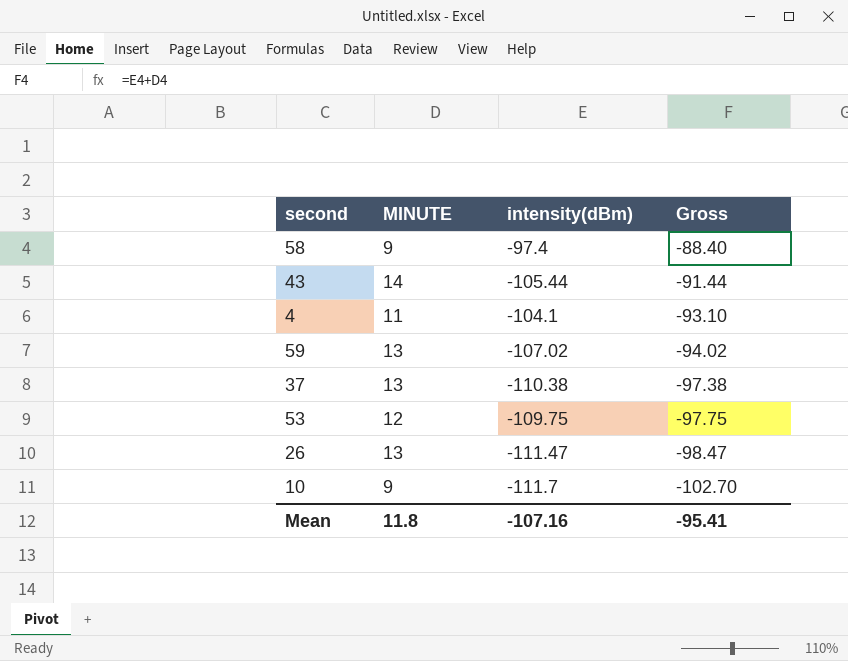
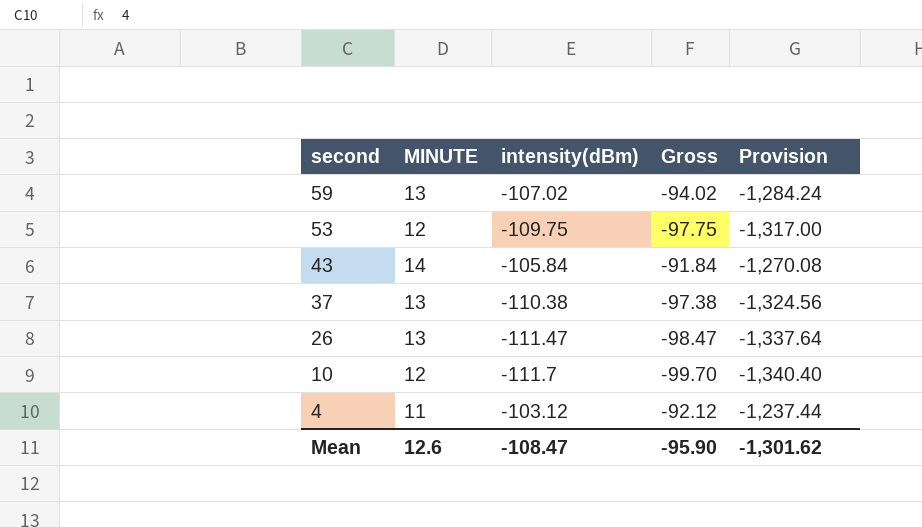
row order: Gross descending -> second descending
column Provision | formula: none -> [intensity(dBm)] * 12
row 58: 9 | -97.4 | -88.40 -> none
43 | intensity(dBm): -105.44 -> -105.84
43 | Gross: -91.44 -> -91.84
10 | MINUTE: 9 -> 12
10 | Gross: -102.70 -> -99.70
4 | intensity(dBm): -104.1 -> -103.12
4 | Gross: -93.10 -> -92.12
Mean | MINUTE: 11.8 -> 12.6
Mean | intensity(dBm): -107.16 -> -108.47
Mean | Gross: -95.41 -> -95.90

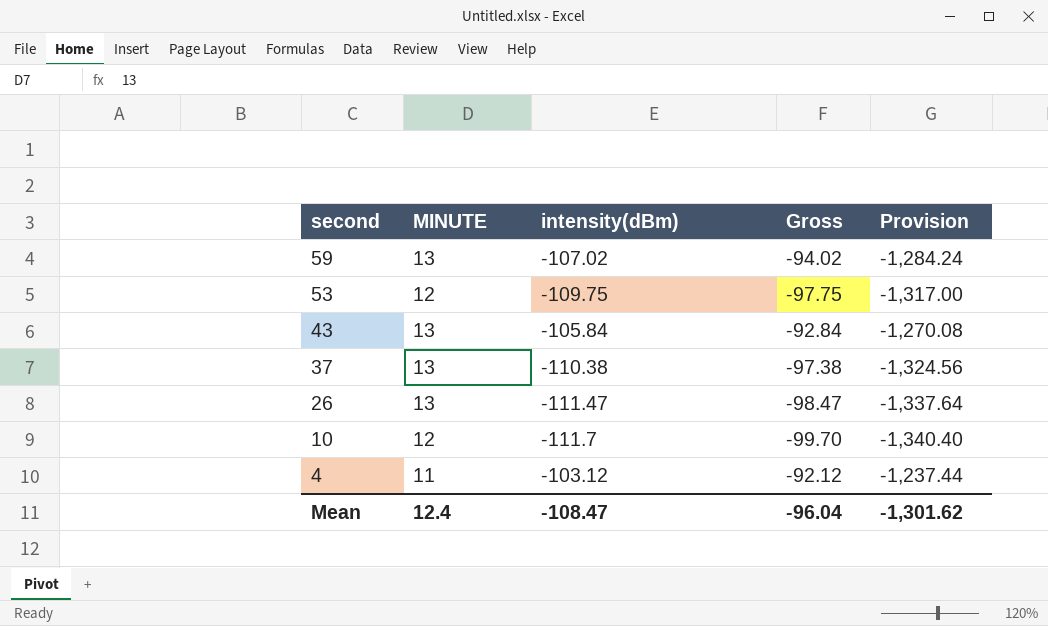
43 | MINUTE: 14 -> 13
43 | Gross: -91.84 -> -92.84
Mean | MINUTE: 12.6 -> 12.4
Mean | Gross: -95.90 -> -96.04

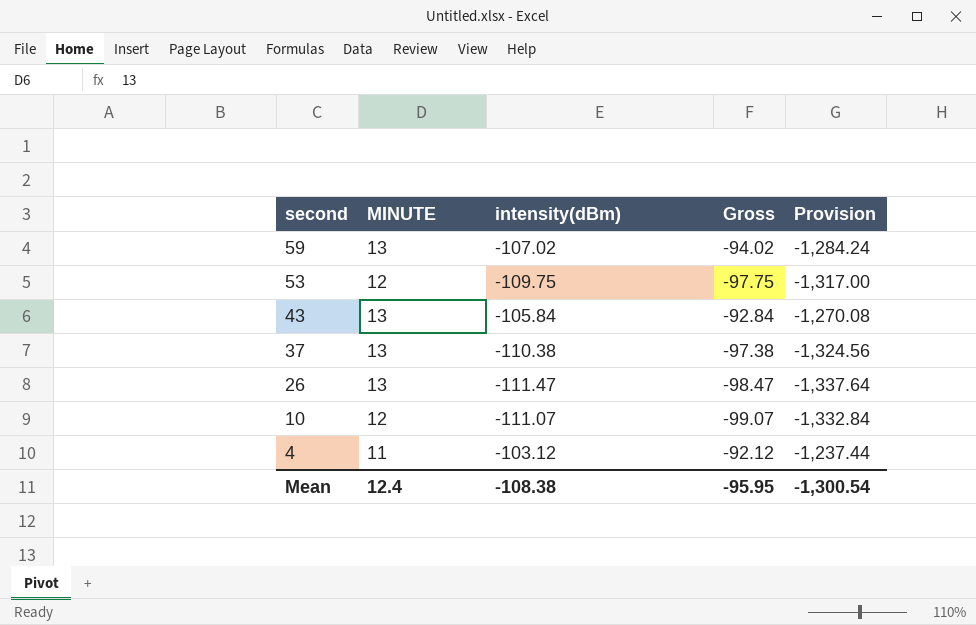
10 | intensity(dBm): -111.7 -> -111.07
10 | Gross: -99.70 -> -99.07
10 | Provision: -1,340.40 -> -1,332.84
Mean | intensity(dBm): -108.47 -> -108.38
Mean | Gross: -96.04 -> -95.95
Mean | Provision: -1,301.62 -> -1,300.54

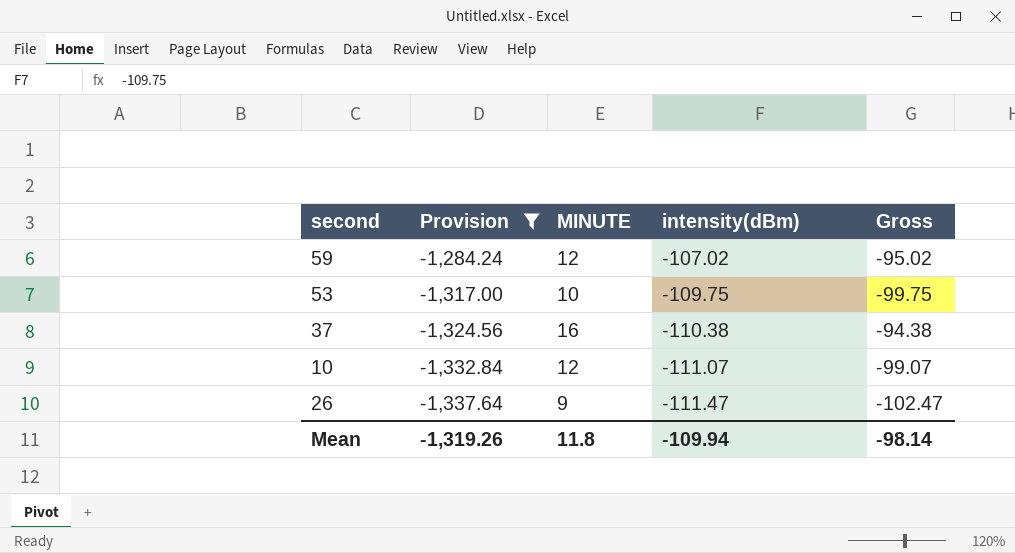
filter: none -> Provision <= -1,284.24
row order: second descending -> Provision descending
column Provision | position: 5 -> 2
59 | MINUTE: 13 -> 12
59 | Gross: -94.02 -> -95.02
53 | MINUTE: 12 -> 10
53 | Gross: -97.75 -> -99.75
37 | MINUTE: 13 -> 16
37 | Gross: -97.38 -> -94.38
26 | MINUTE: 13 -> 9
26 | Gross: -98.47 -> -102.47
Mean | Provision: -1,300.54 -> -1,319.26
Mean | MINUTE: 12.4 -> 11.8
Mean | intensity(dBm): -108.38 -> -109.94
Mean | Gross: -95.95 -> -98.14

